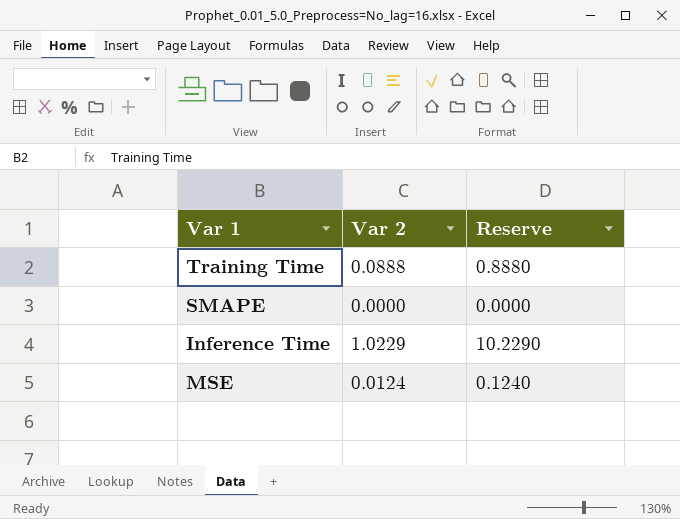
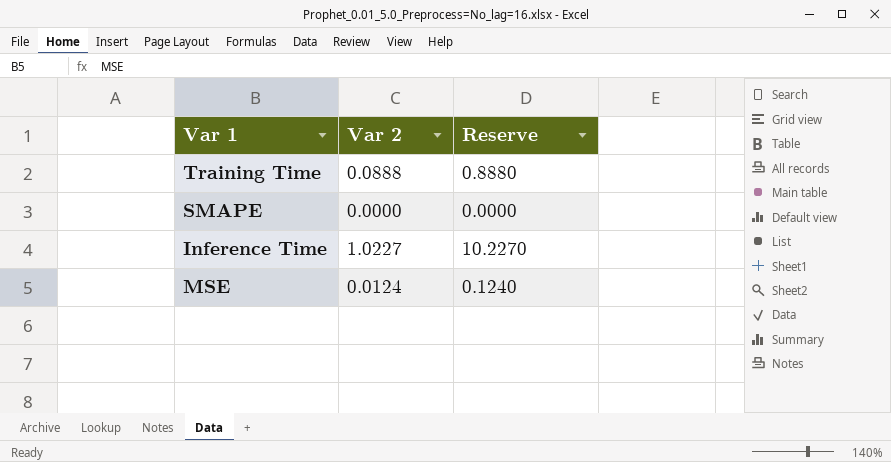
Inference Time | Var 2: 1.0229 -> 1.0227
Inference Time | Reserve: 10.2290 -> 10.2270

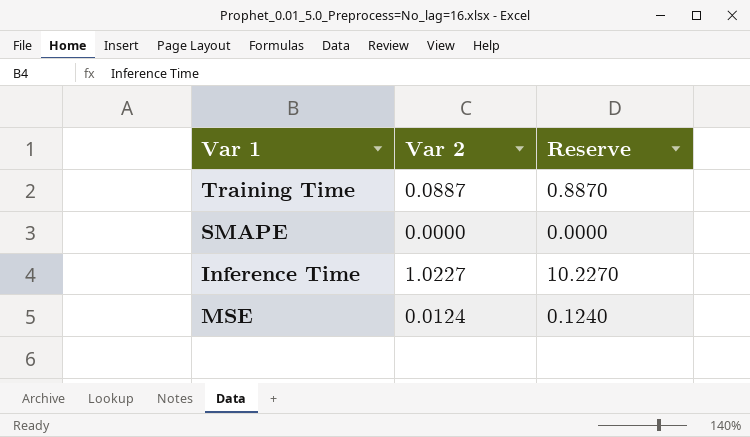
Training Time | Var 2: 0.0888 -> 0.0887
Training Time | Reserve: 0.8880 -> 0.8870

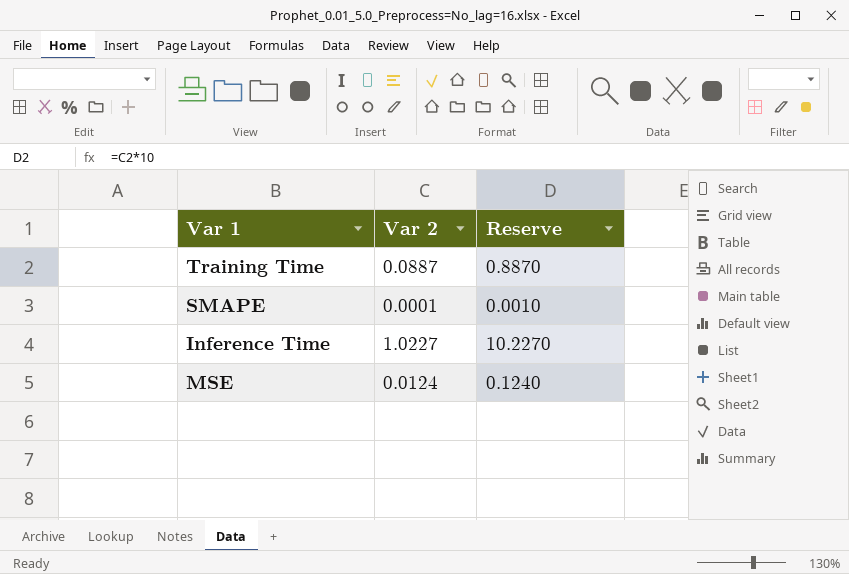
SMAPE | Var 2: 0.0000 -> 0.0001
SMAPE | Reserve: 0.0000 -> 0.0010

